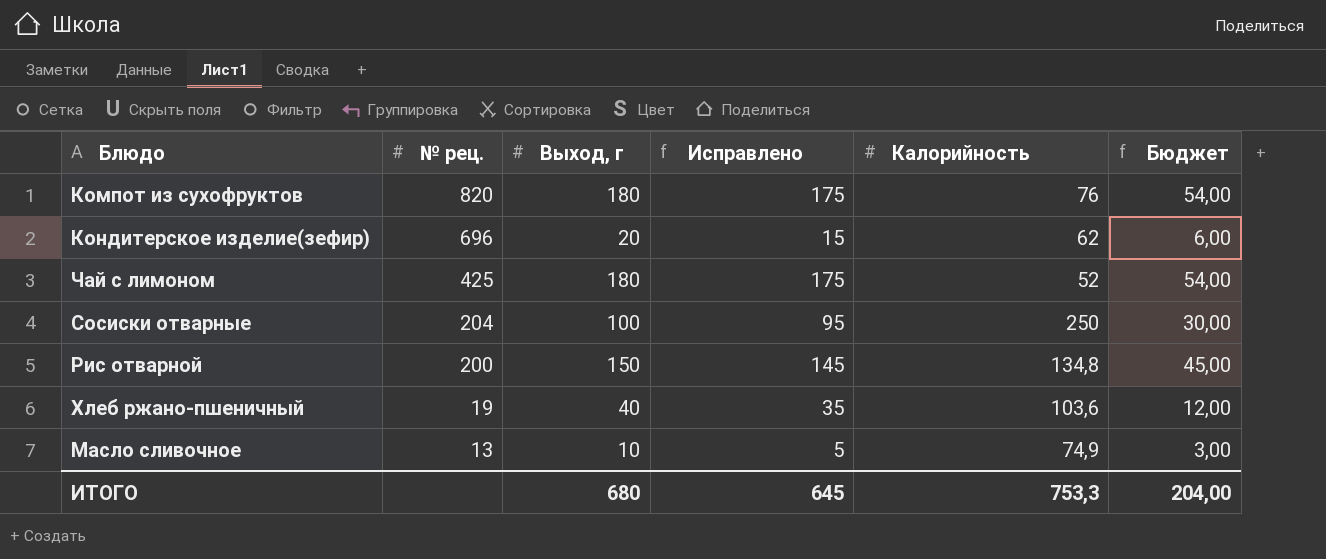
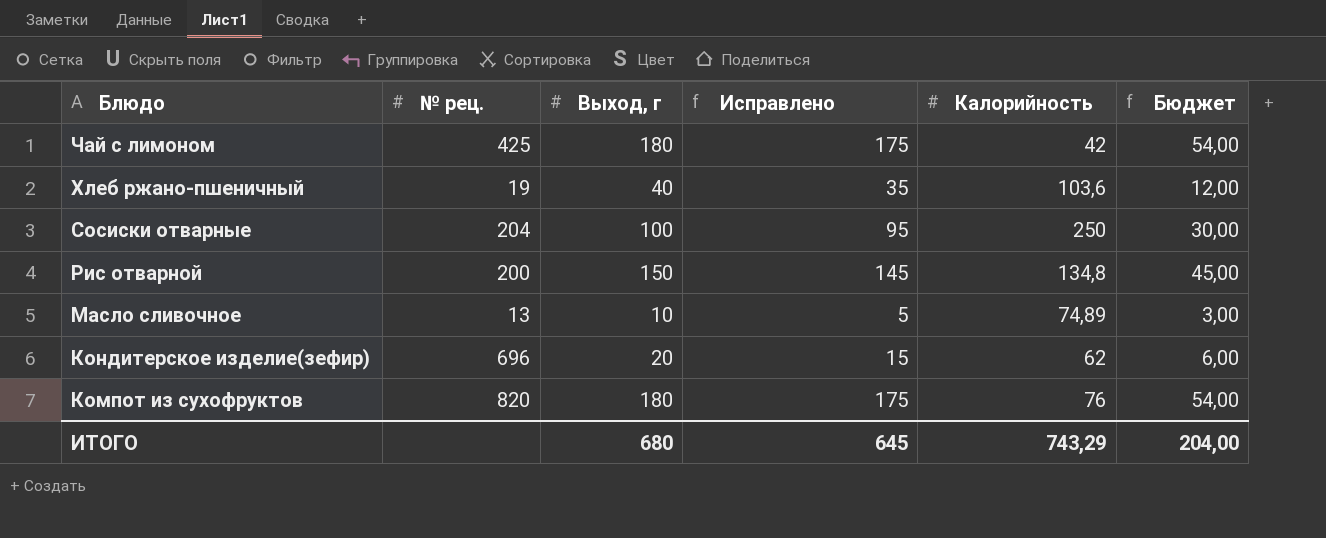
row order: № рец. descending -> Блюдо descending
Чай с лимоном | Калорийность: 52 -> 42
Масло сливочное | Калорийность: 74,9 -> 74,89
ИТОГО | Калорийность: 753,3 -> 743,29

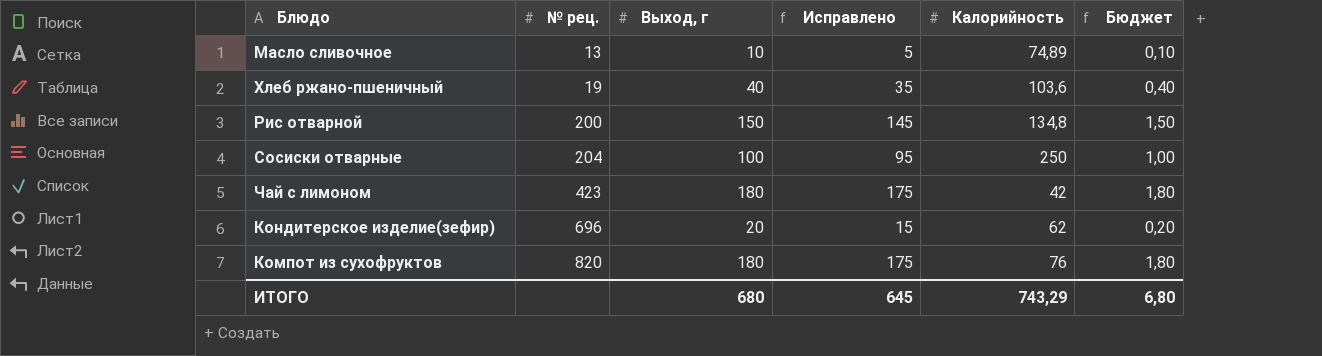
row order: Блюдо descending -> № рец. ascending
column Бюджет | formula: [Выход, г] * 0,3 -> [Выход, г] * 0,01
Чай с лимоном | № рец.: 425 -> 423
ИТОГО | Бюджет: 204,00 -> 6,80

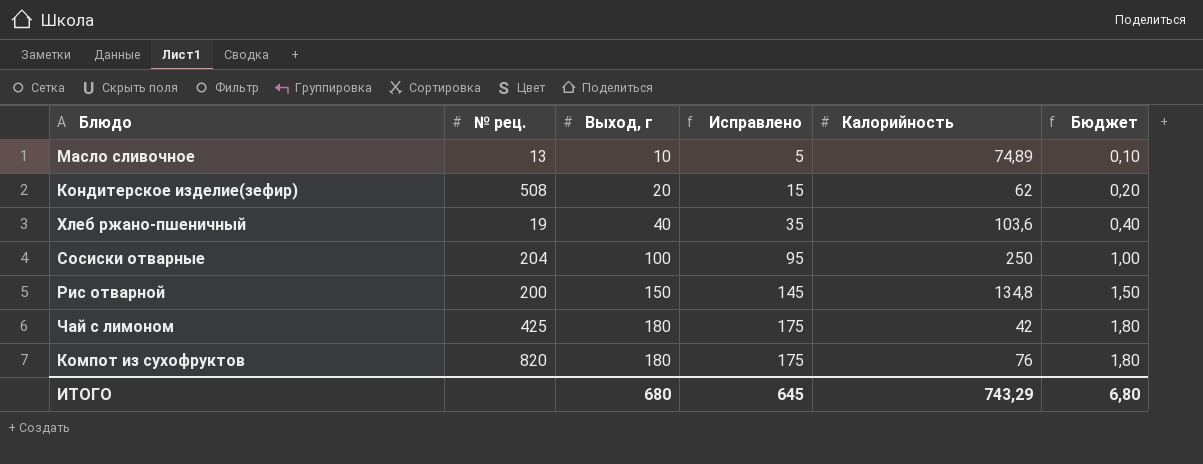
row order: № рец. ascending -> Выход, г ascending
Кондитерское изделие(зефир) | № рец.: 696 -> 508
Чай с лимоном | № рец.: 423 -> 425

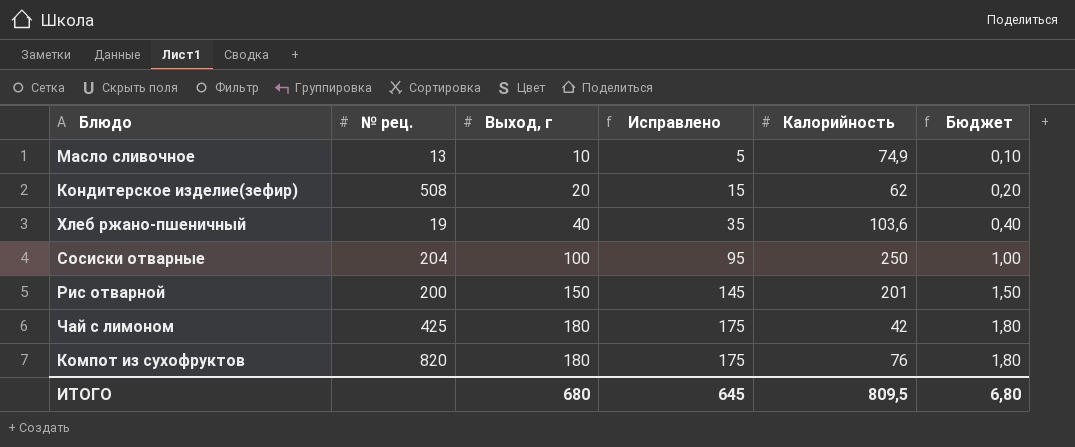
Масло сливочное | Калорийность: 74,89 -> 74,9
Рис отварной | Калорийность: 134,8 -> 201
ИТОГО | Калорийность: 743,29 -> 809,5

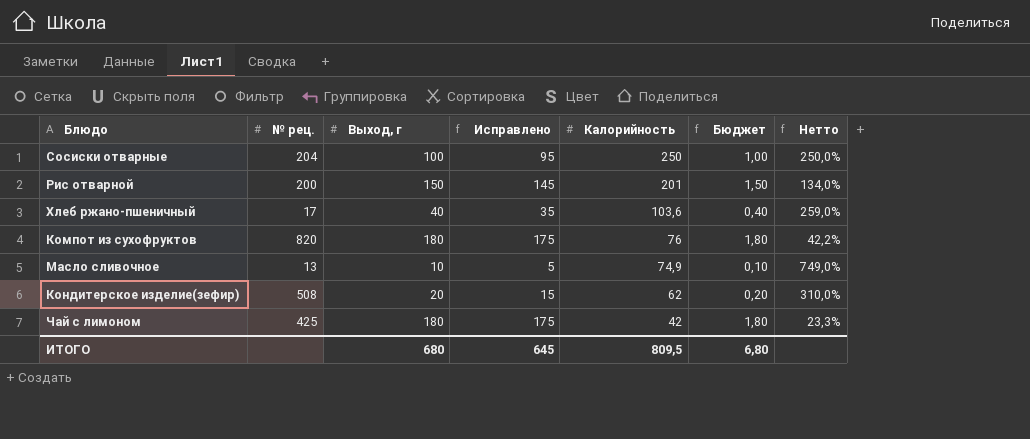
row order: Выход, г ascending -> Калорийность descending
column Нетто | formula: none -> [Калорийность] / [Выход, г]
Хлеб ржано-пшеничный | № рец.: 19 -> 17

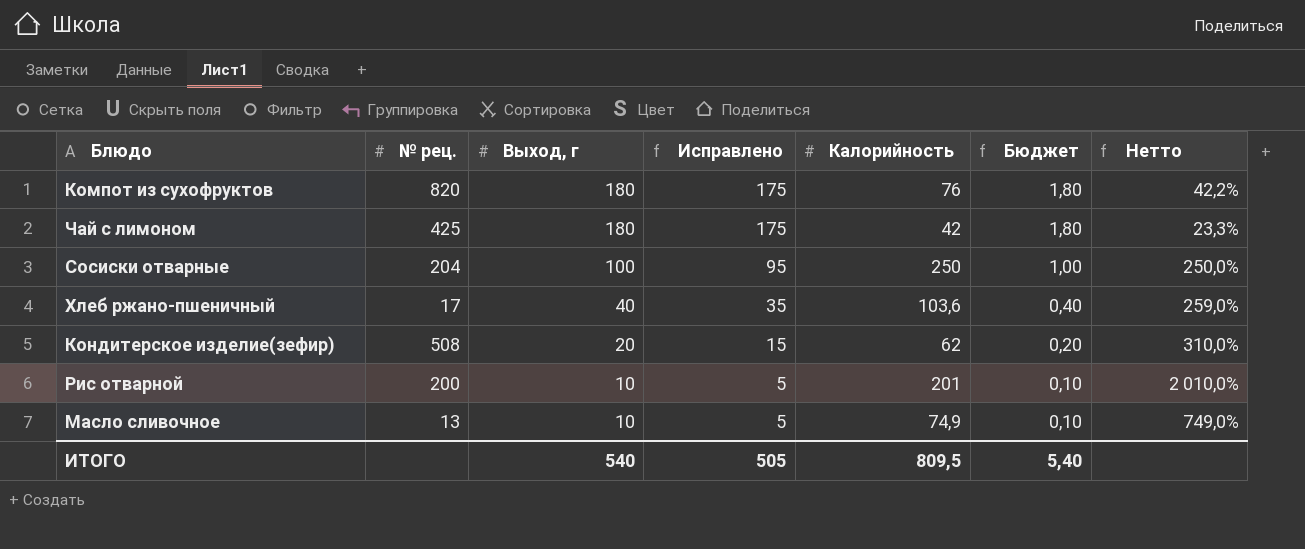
row order: Калорийность descending -> Выход, г descending
Рис отварной | Выход, г: 150 -> 10
Рис отварной | Исправлено: 145 -> 5
Рис отварной | Бюджет: 1,50 -> 0,10
Рис отварной | Нетто: 134,0% -> 2 010,0%
ИТОГО | Выход, г: 680 -> 540
ИТОГО | Исправлено: 645 -> 505
ИТОГО | Бюджет: 6,80 -> 5,40

